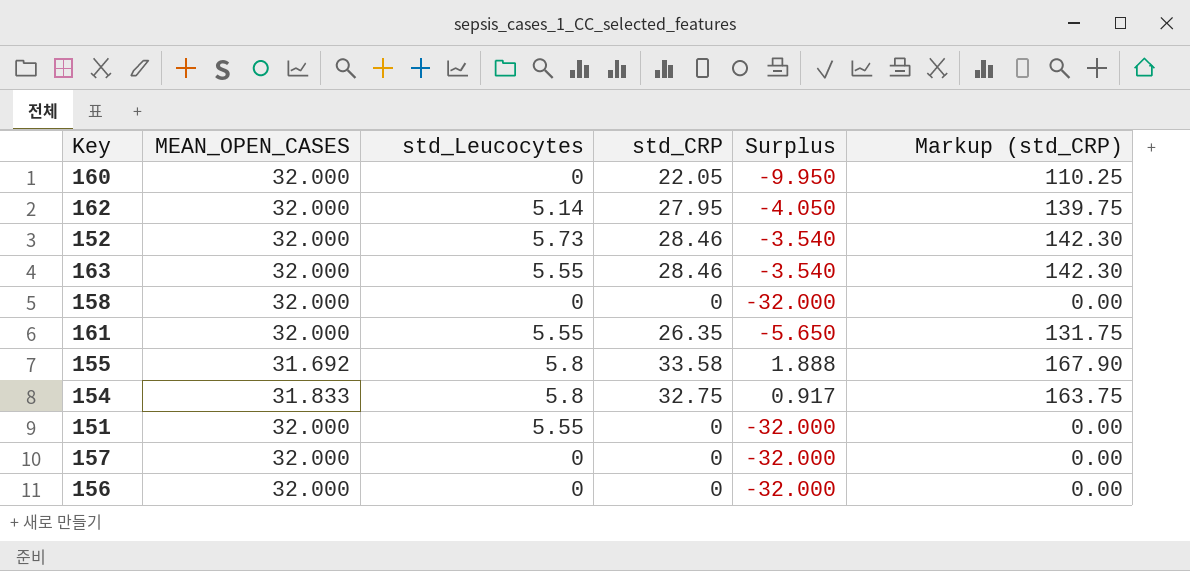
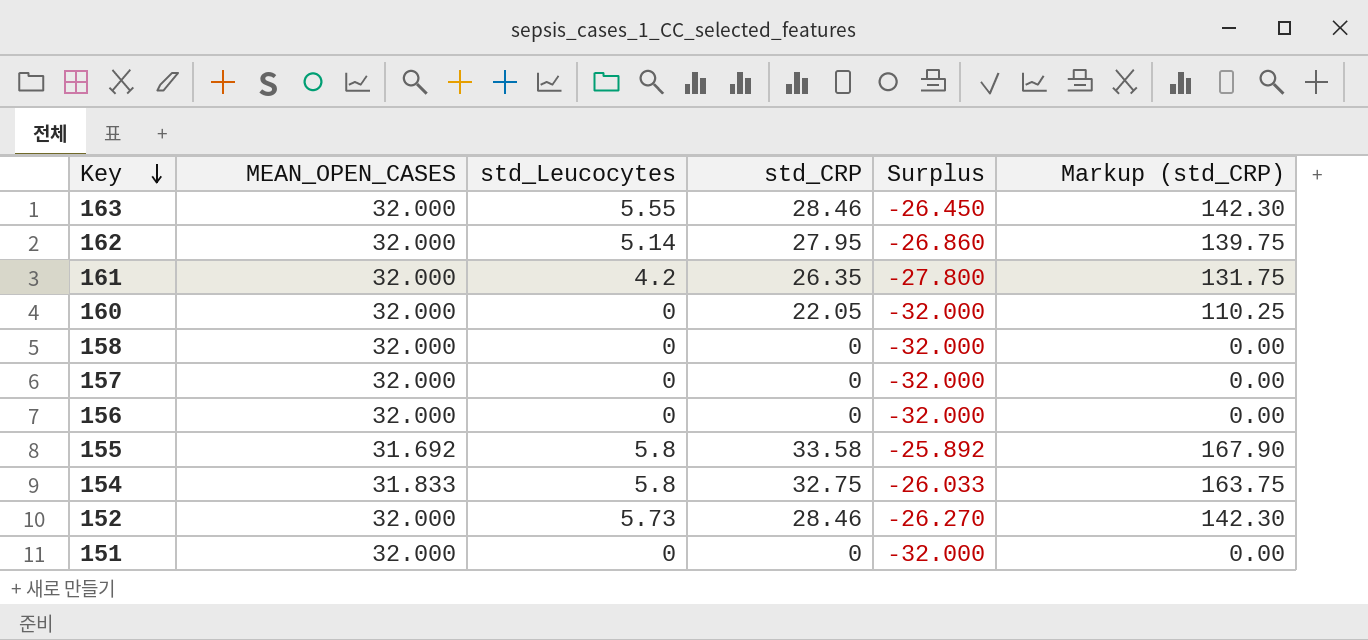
row order: none -> Key descending
column Surplus | formula: [std_CRP] - [MEAN_OPEN_CASES] -> [std_Leucocytes] - [MEAN_OPEN_CASES]
161 | std_Leucocytes: 5.55 -> 4.2
151 | std_Leucocytes: 5.55 -> 0

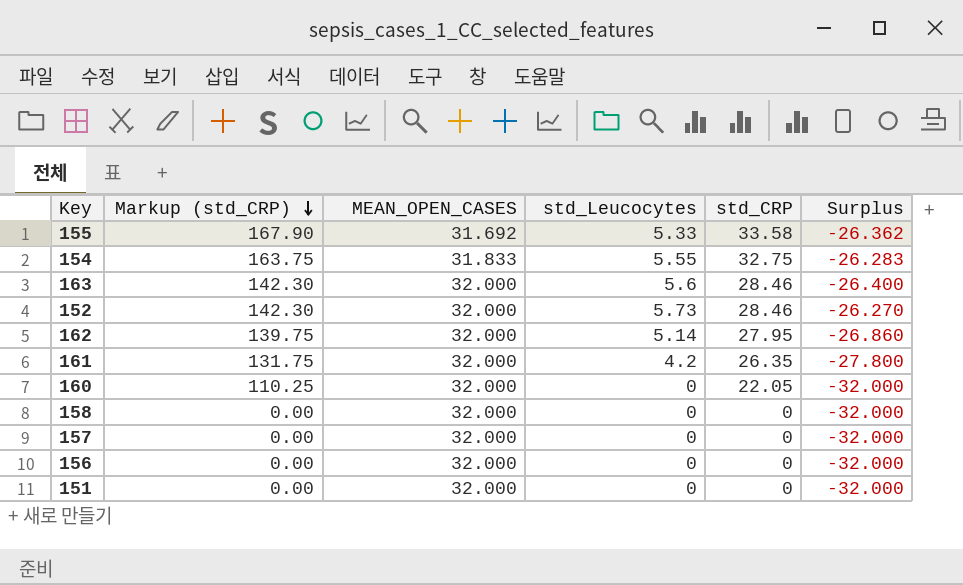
row order: Key descending -> Markup (std_CRP) descending
column Markup (std_CRP) | position: 6 -> 2
155 | std_Leucocytes: 5.8 -> 5.33
155 | Surplus: -25.892 -> -26.362
154 | std_Leucocytes: 5.8 -> 5.55
154 | Surplus: -26.033 -> -26.283
163 | std_Leucocytes: 5.55 -> 5.6
163 | Surplus: -26.450 -> -26.400

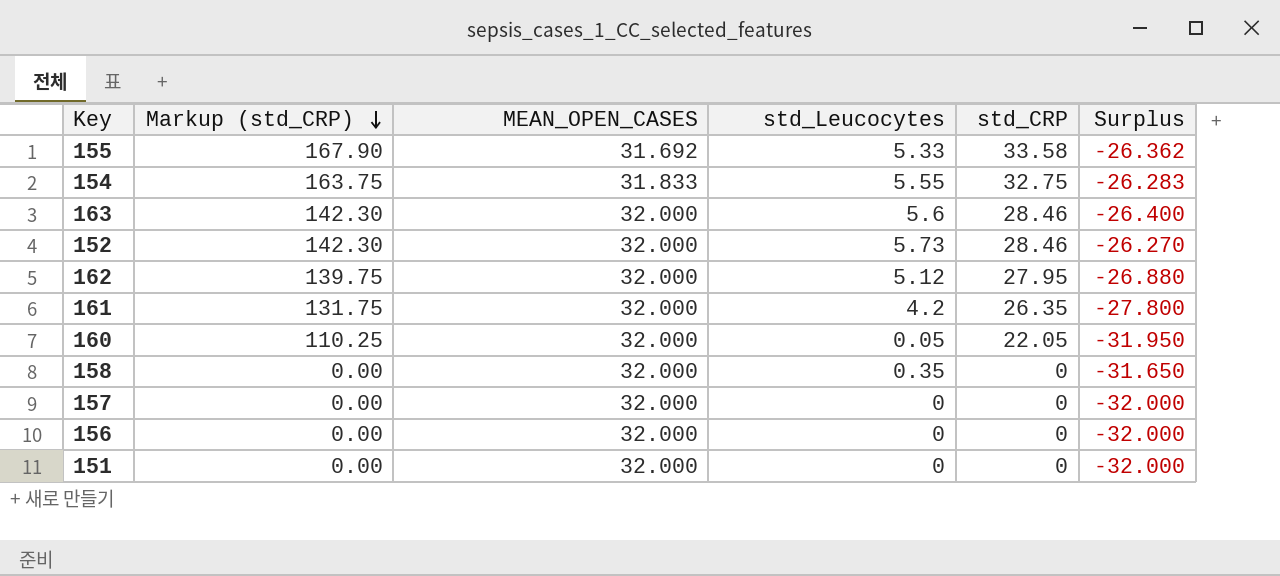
162 | std_Leucocytes: 5.14 -> 5.12
162 | Surplus: -26.860 -> -26.880
160 | std_Leucocytes: 0 -> 0.05
160 | Surplus: -32.000 -> -31.950
158 | std_Leucocytes: 0 -> 0.35
158 | Surplus: -32.000 -> -31.650

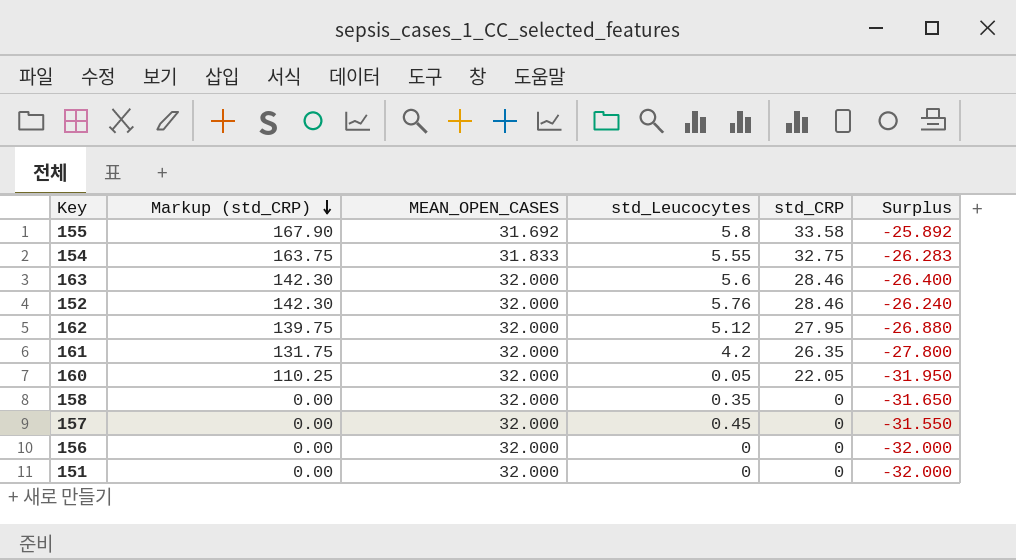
155 | std_Leucocytes: 5.33 -> 5.8
155 | Surplus: -26.362 -> -25.892
152 | std_Leucocytes: 5.73 -> 5.76
152 | Surplus: -26.270 -> -26.240
157 | std_Leucocytes: 0 -> 0.45
157 | Surplus: -32.000 -> -31.550

